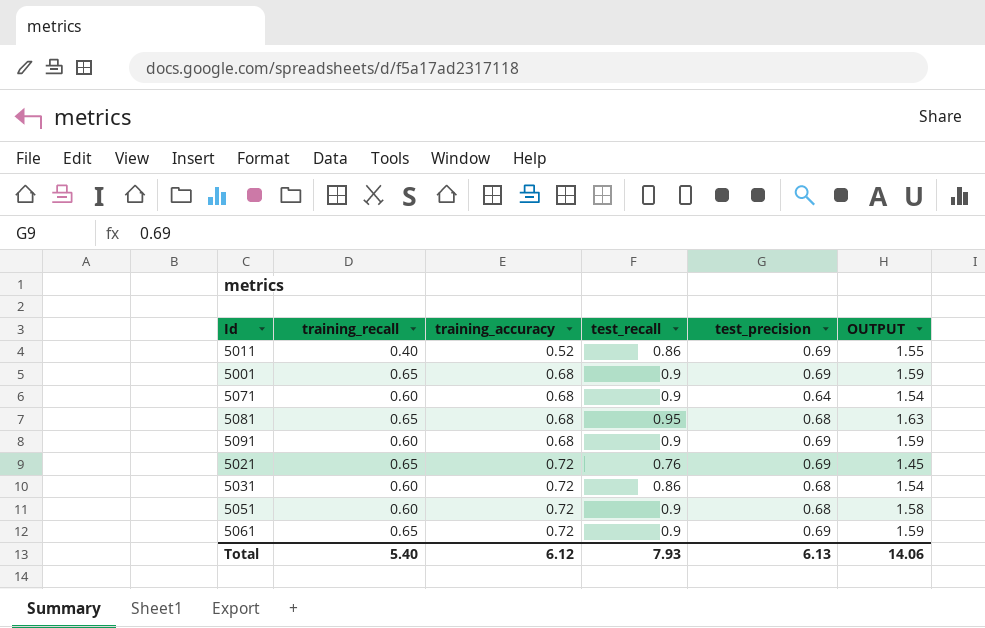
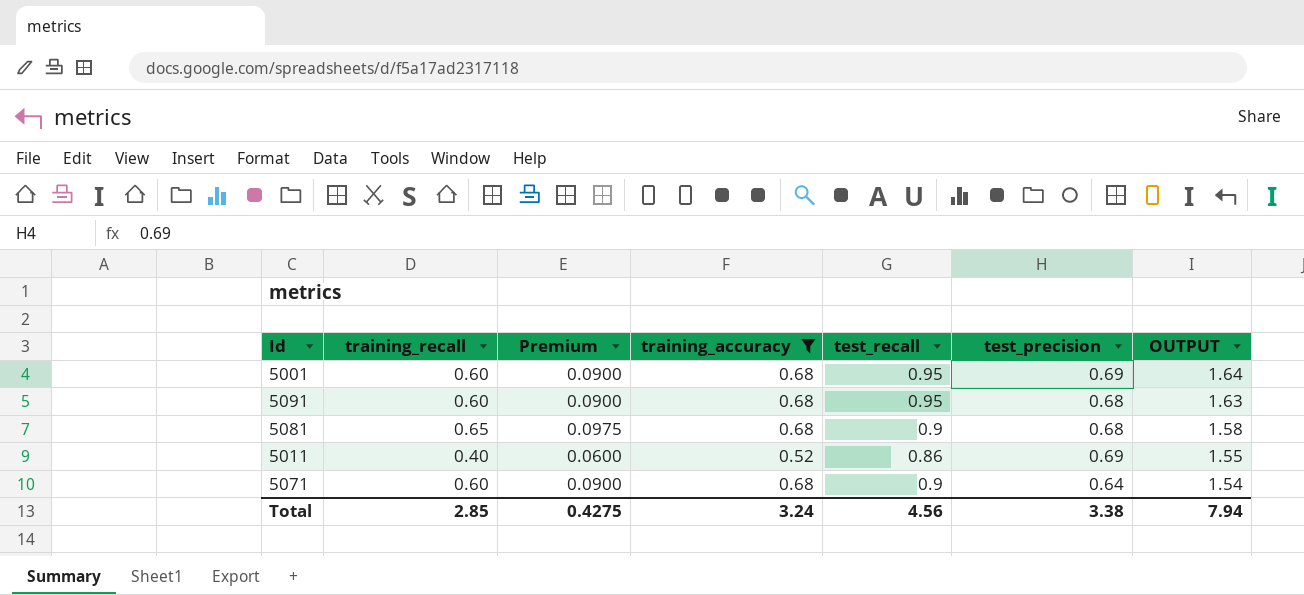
filter: none -> training_accuracy != 0.72
row order: training_accuracy ascending -> OUTPUT descending
column Premium | formula: none -> [training_recall] * 0.15
5001 | training_recall: 0.65 -> 0.60
5001 | test_recall: 0.9 -> 0.95
5001 | OUTPUT: 1.59 -> 1.64
5091 | test_recall: 0.9 -> 0.95
5091 | test_precision: 0.69 -> 0.68
5091 | OUTPUT: 1.59 -> 1.63
5081 | test_recall: 0.95 -> 0.9
5081 | OUTPUT: 1.63 -> 1.58
Total | training_recall: 5.40 -> 2.85
Total | training_accuracy: 6.12 -> 3.24
Total | test_recall: 7.93 -> 4.56
Total | test_precision: 6.13 -> 3.38
Total | OUTPUT: 14.06 -> 7.94

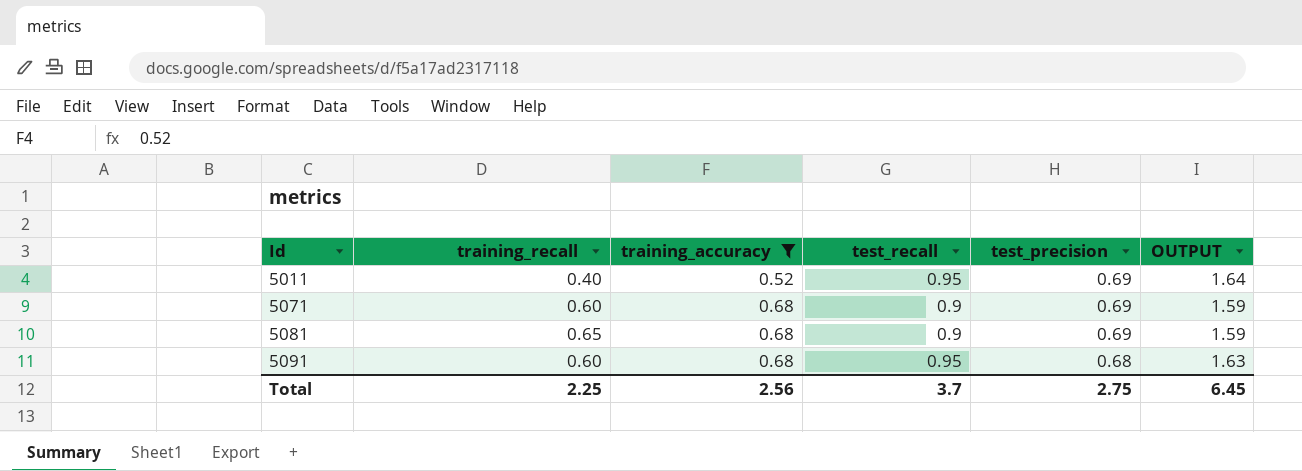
row order: OUTPUT descending -> Id ascending
column Premium | formula: [training_recall] * 0.15 -> none
row 5001: 0.60 | 0.0900 | 0.68 | 0.95 | 0.69 | 1.64 -> none
5011 | test_recall: 0.86 -> 0.95
5011 | OUTPUT: 1.55 -> 1.64
5071 | test_precision: 0.64 -> 0.69
5071 | OUTPUT: 1.54 -> 1.59
5081 | test_precision: 0.68 -> 0.69
5081 | OUTPUT: 1.58 -> 1.59
Total | training_recall: 2.85 -> 2.25
Total | training_accuracy: 3.24 -> 2.56
Total | test_recall: 4.56 -> 3.7
Total | test_precision: 3.38 -> 2.75
Total | OUTPUT: 7.94 -> 6.45

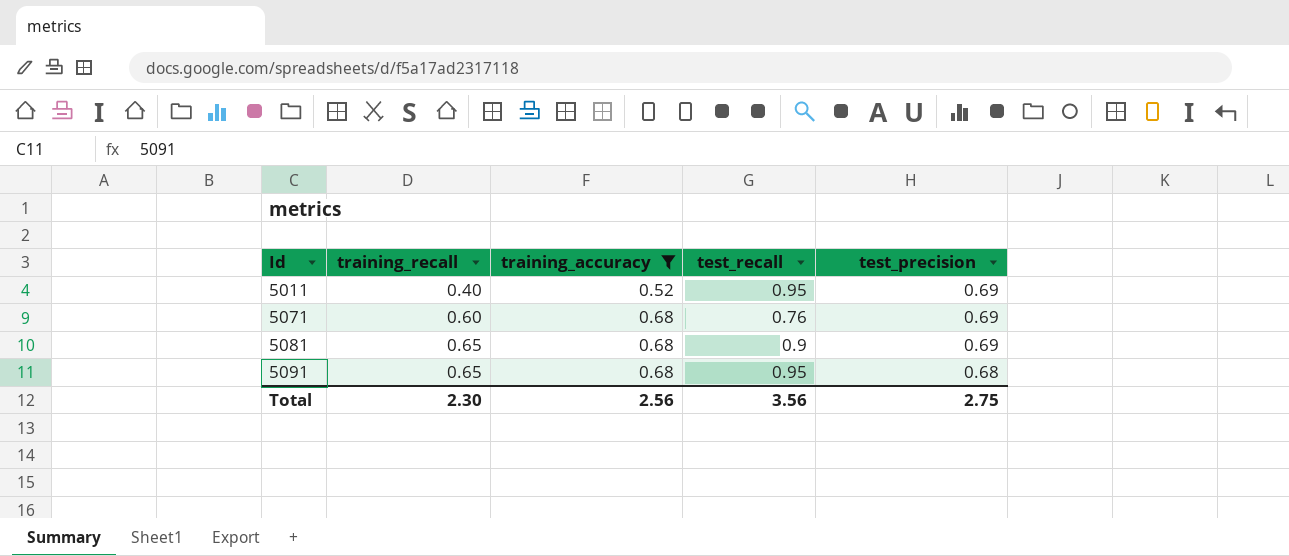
column OUTPUT | formula: [test_recall] + [test_precision] -> none
5071 | test_recall: 0.9 -> 0.76
5091 | training_recall: 0.60 -> 0.65
Total | training_recall: 2.25 -> 2.30
Total | test_recall: 3.7 -> 3.56

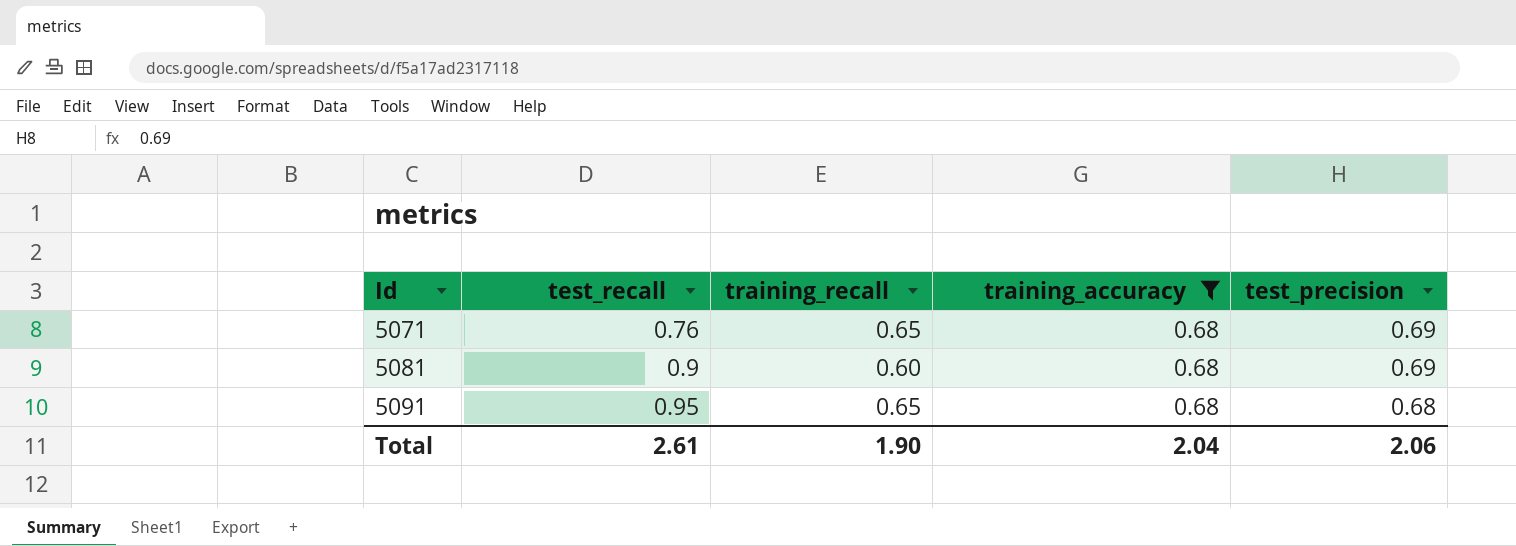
column test_recall | position: 4 -> 2
row 5011: 0.40 | 0.52 | 0.95 | 0.69 -> none
5071 | training_recall: 0.60 -> 0.65
5081 | training_recall: 0.65 -> 0.60
Total | test_recall: 3.56 -> 2.61
Total | training_recall: 2.30 -> 1.90
Total | training_accuracy: 2.56 -> 2.04
Total | test_precision: 2.75 -> 2.06

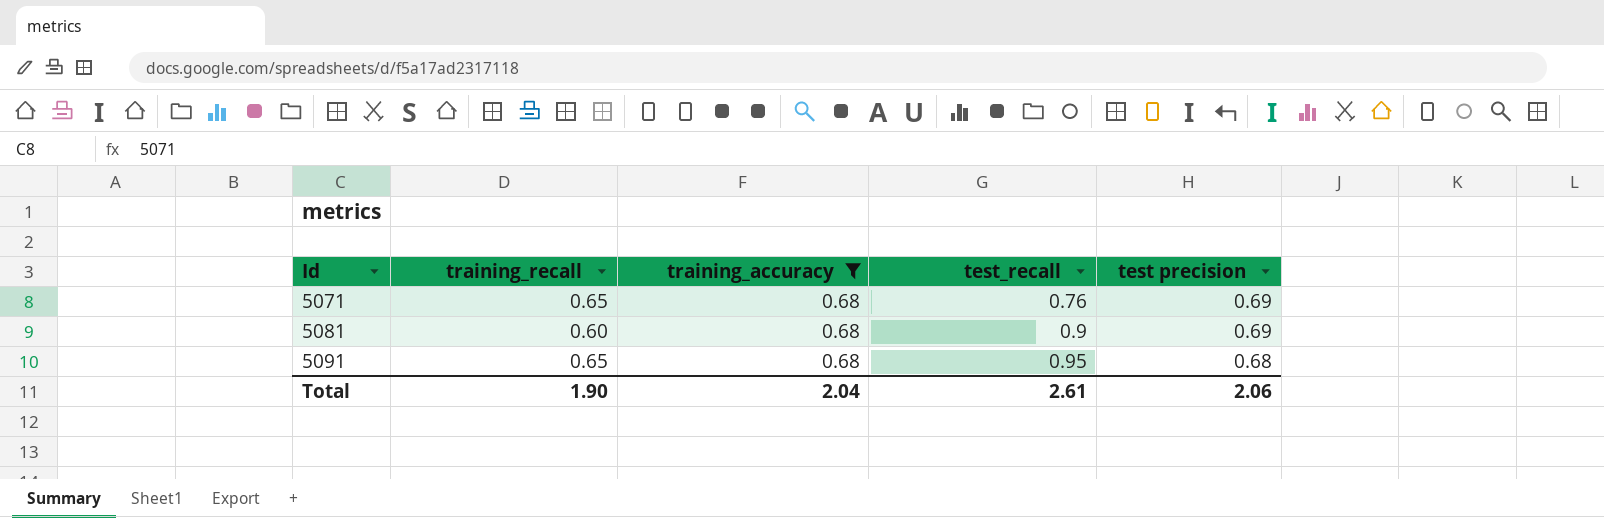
column test_recall | position: 2 -> 4
column name: test_precision -> test precision

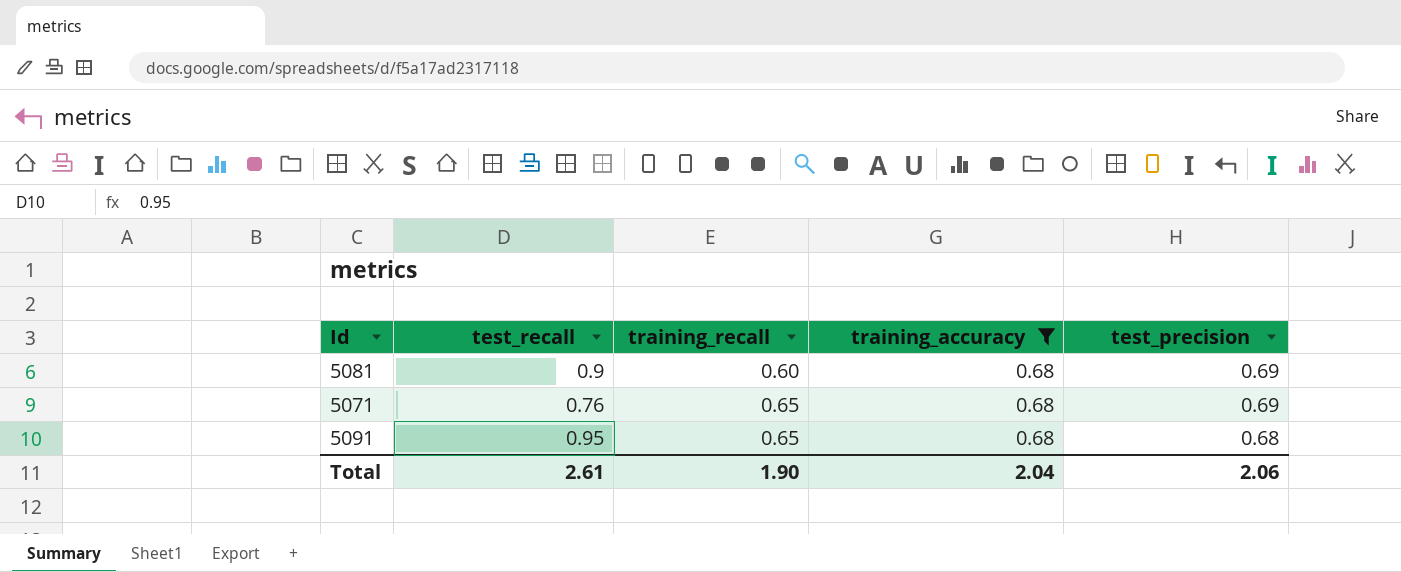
row order: Id ascending -> training_recall ascending
column test_recall | position: 4 -> 2
column name: test precision -> test_precision

